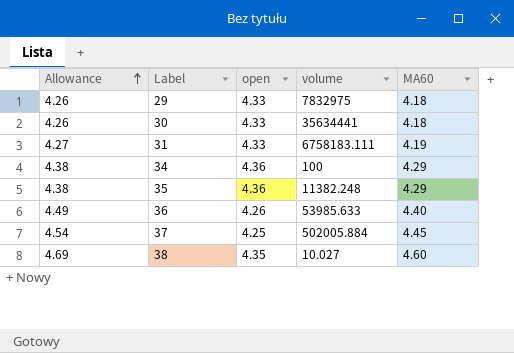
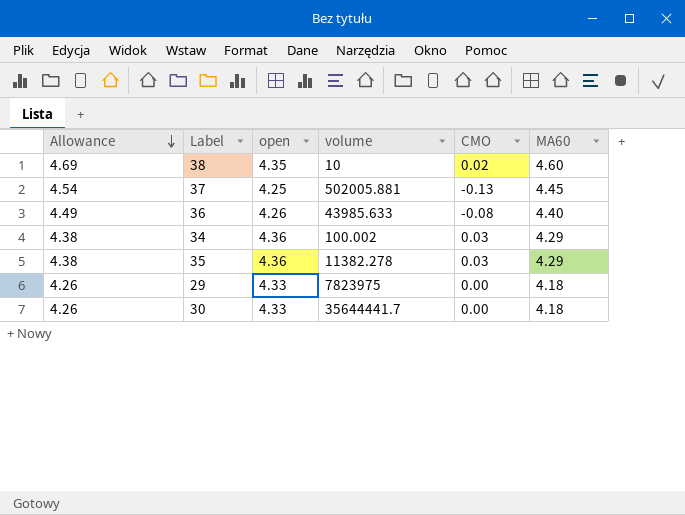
row order: Allowance ascending -> Allowance descending
column CMO | position: none -> 5
row 31: 4.27 | 4.33 | 6758183.111 | 4.19 -> none
38 | volume: 10.027 -> 10
37 | volume: 502005.884 -> 502005.881
36 | volume: 53985.633 -> 43985.633
34 | volume: 100 -> 100.002
35 | volume: 11382.248 -> 11382.278
29 | volume: 7832975 -> 7823975
30 | volume: 35634441 -> 35644441.7

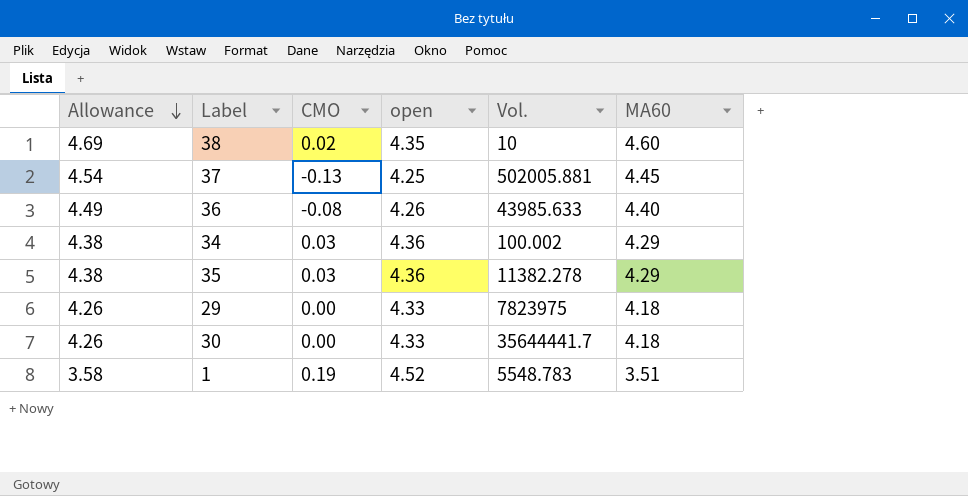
column CMO | position: 5 -> 3
column name: volume -> Vol.
row 1: none -> 3.58 | 0.19 | 4.52 | 5548.783 | 3.51

